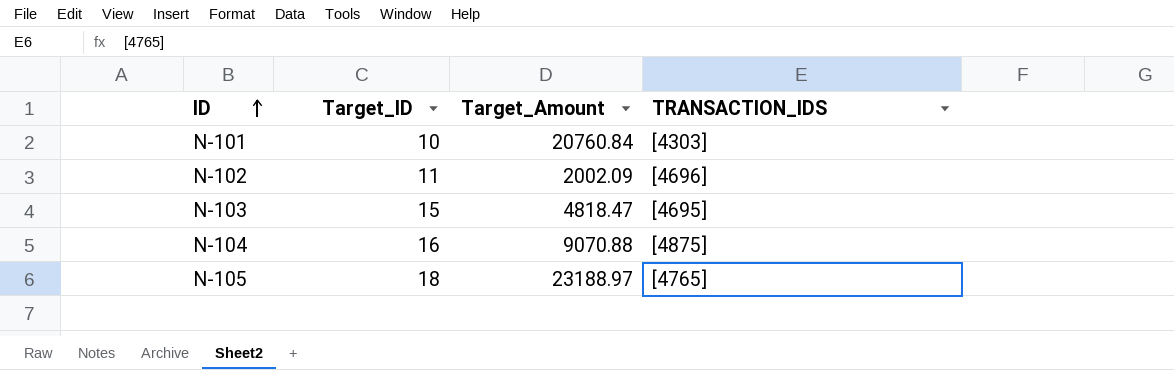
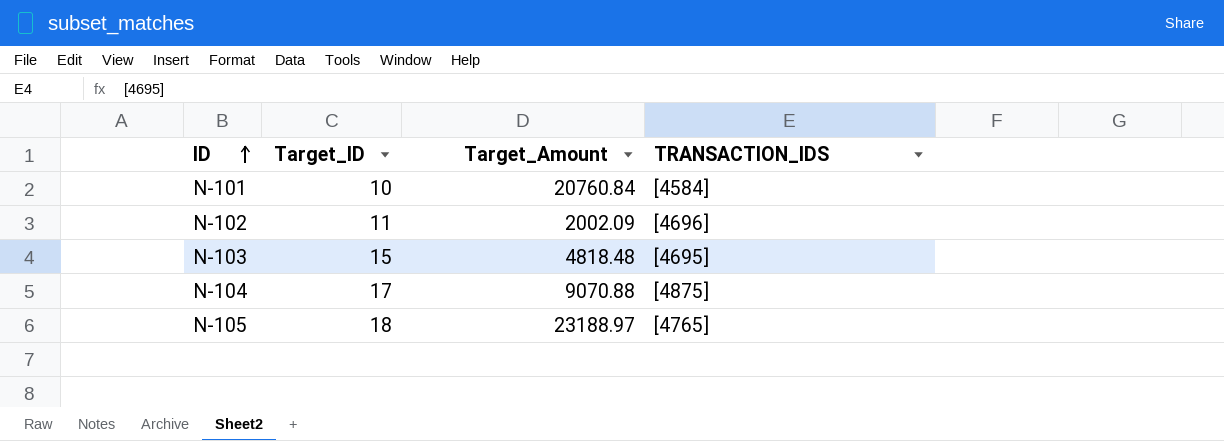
N-101 | TRANSACTION_IDS: [4303] -> [4584]
N-103 | Target_Amount: 4818.47 -> 4818.48
N-104 | Target_ID: 16 -> 17

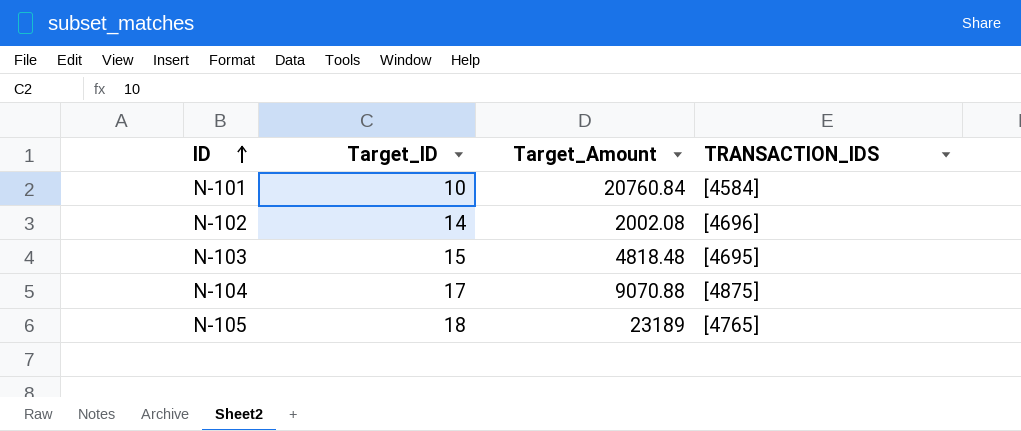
N-102 | Target_ID: 11 -> 14
N-102 | Target_Amount: 2002.09 -> 2002.08
N-105 | Target_Amount: 23188.97 -> 23189

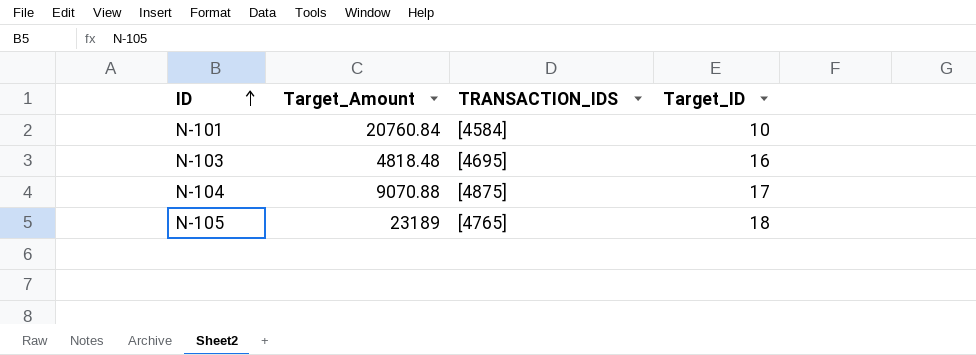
column Target_ID | position: 2 -> 4
row N-102: 14 | 2002.08 | [4696] -> none
N-103 | Target_ID: 15 -> 16

